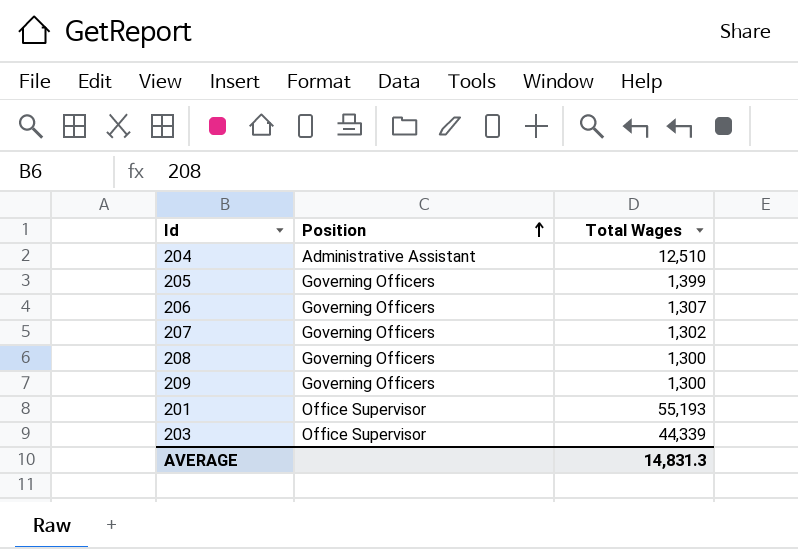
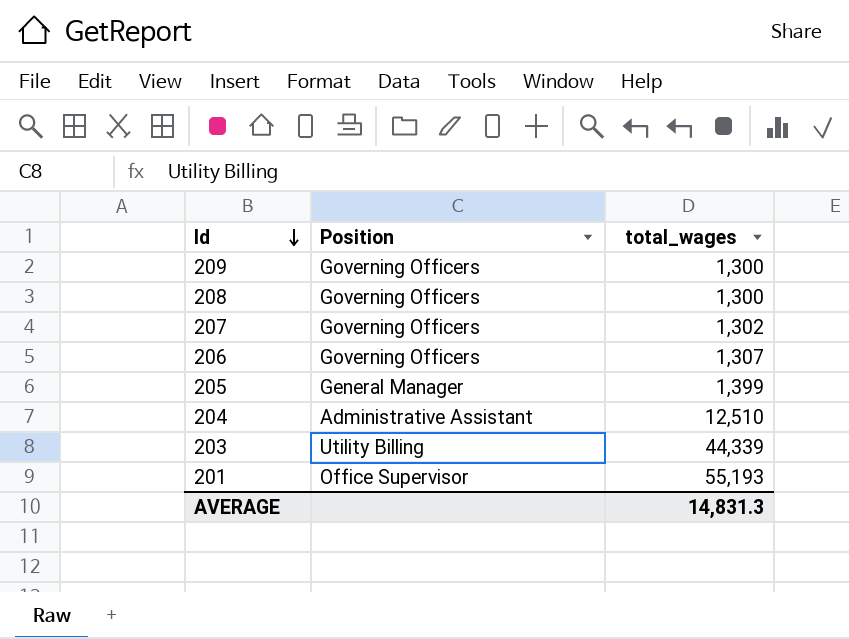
row order: Position ascending -> Id descending
column name: Total Wages -> total_wages
205 | Position: Governing Officers -> General Manager
203 | Position: Office Supervisor -> Utility Billing

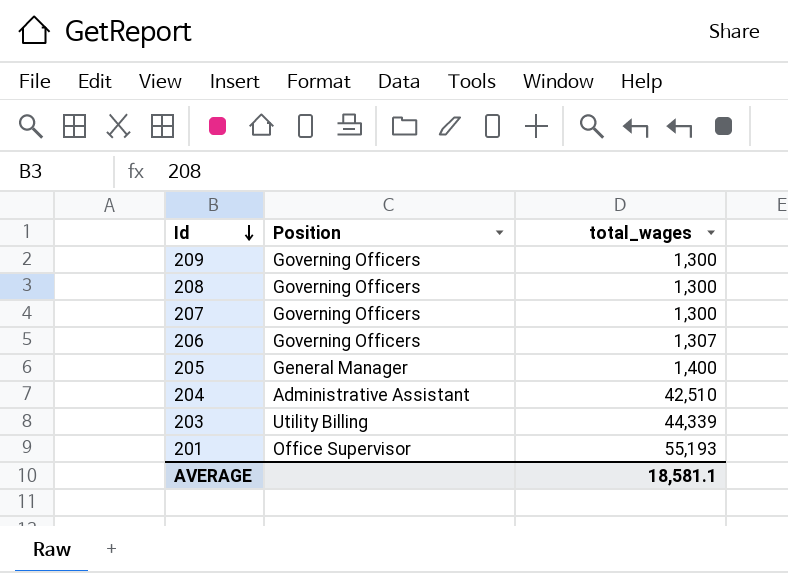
207 | total_wages: 1,302 -> 1,300
205 | total_wages: 1,399 -> 1,400
204 | total_wages: 12,510 -> 42,510
AVERAGE | total_wages: 14,831.3 -> 18,581.1

